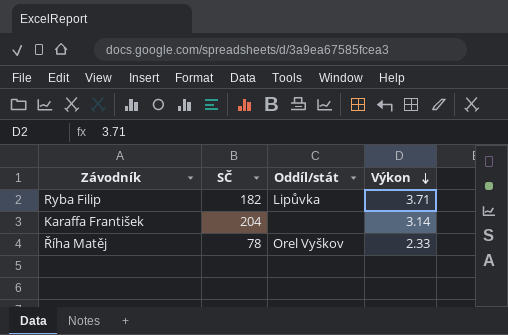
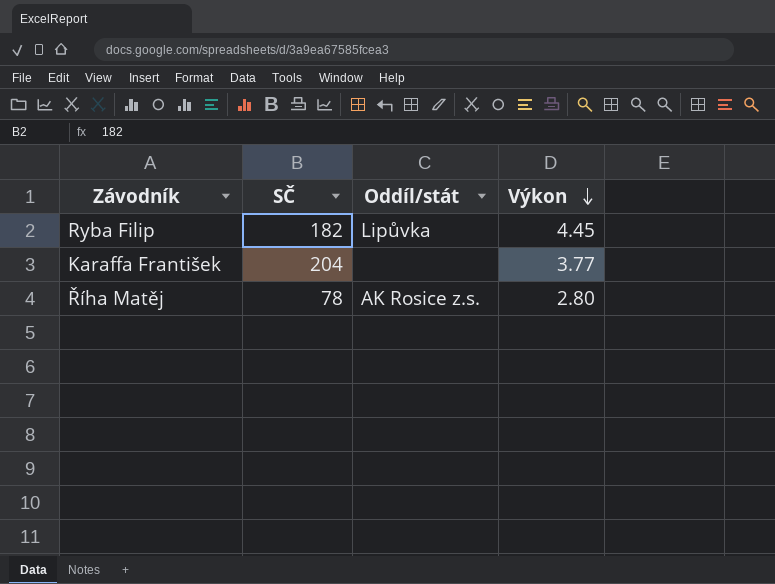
Ryba Filip | Výkon: 3.71 -> 4.45
Karaffa František | Výkon: 3.14 -> 3.77
Říha Matěj | Oddíl/stát: Orel Vyškov -> AK Rosice z.s.
Říha Matěj | Výkon: 2.33 -> 2.80

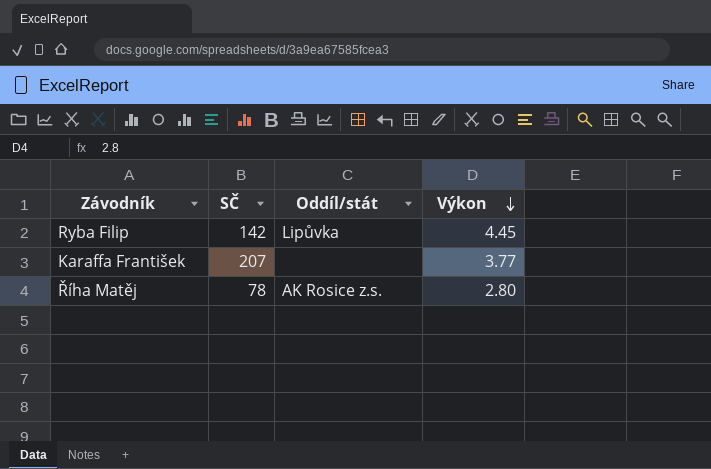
Ryba Filip | SČ: 182 -> 142
Karaffa František | SČ: 204 -> 207

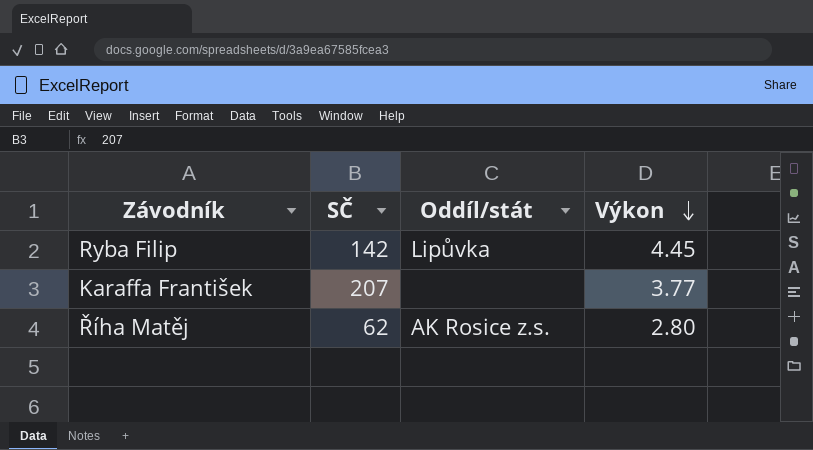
Říha Matěj | SČ: 78 -> 62

